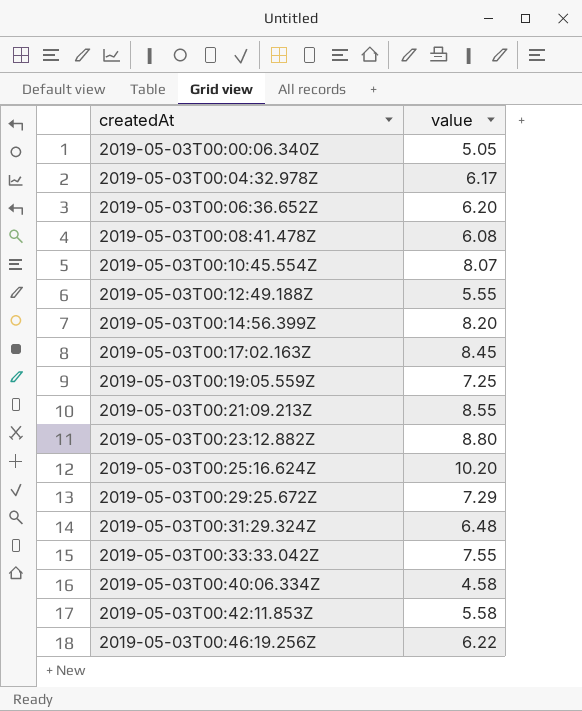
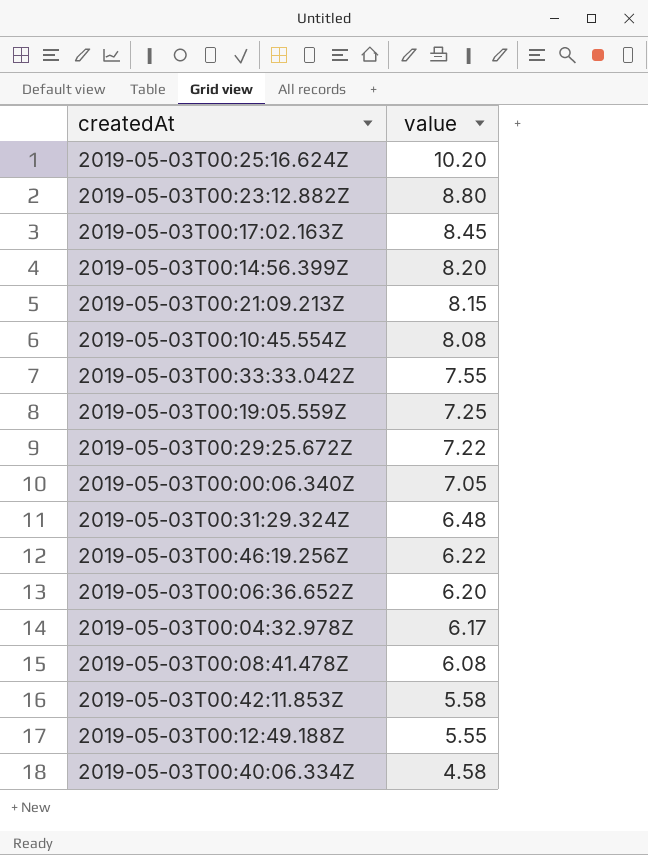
row order: createdAt ascending -> value descending
2019-05-03T00:21:09.213Z | value: 8.55 -> 8.15
2019-05-03T00:10:45.554Z | value: 8.07 -> 8.08
2019-05-03T00:29:25.672Z | value: 7.29 -> 7.22
2019-05-03T00:00:06.340Z | value: 5.05 -> 7.05

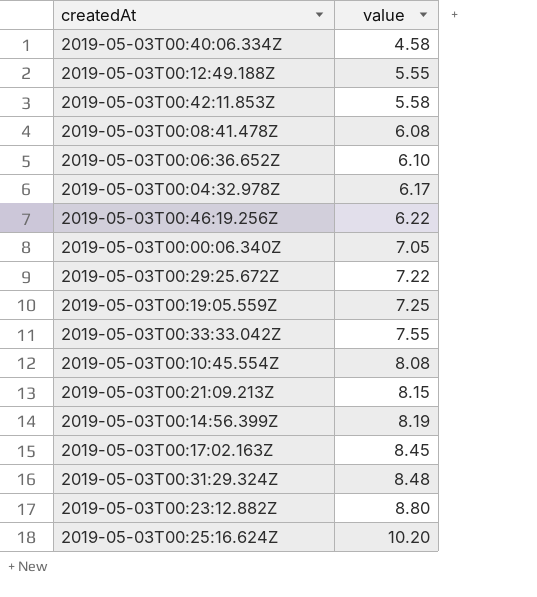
row order: value descending -> value ascending
2019-05-03T00:06:36.652Z | value: 6.20 -> 6.10
2019-05-03T00:14:56.399Z | value: 8.20 -> 8.19
2019-05-03T00:31:29.324Z | value: 6.48 -> 8.48

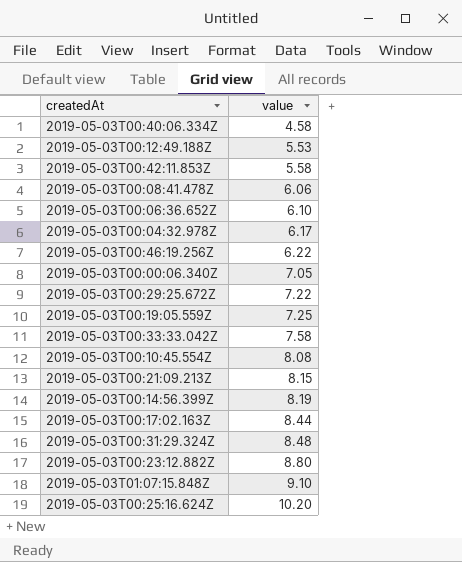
2019-05-03T00:12:49.188Z | value: 5.55 -> 5.53
2019-05-03T00:08:41.478Z | value: 6.08 -> 6.06
2019-05-03T00:33:33.042Z | value: 7.55 -> 7.58
2019-05-03T00:17:02.163Z | value: 8.45 -> 8.44
row 2019-05-03T01:07:15.848Z: none -> 9.10

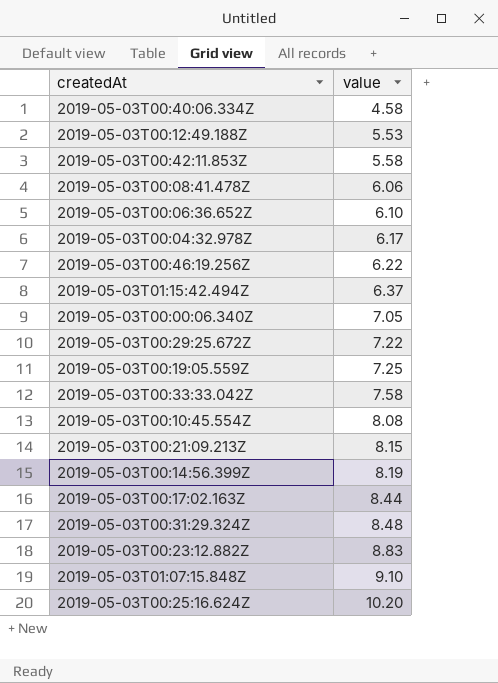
row 2019-05-03T01:15:42.494Z: none -> 6.37
2019-05-03T00:23:12.882Z | value: 8.80 -> 8.83

